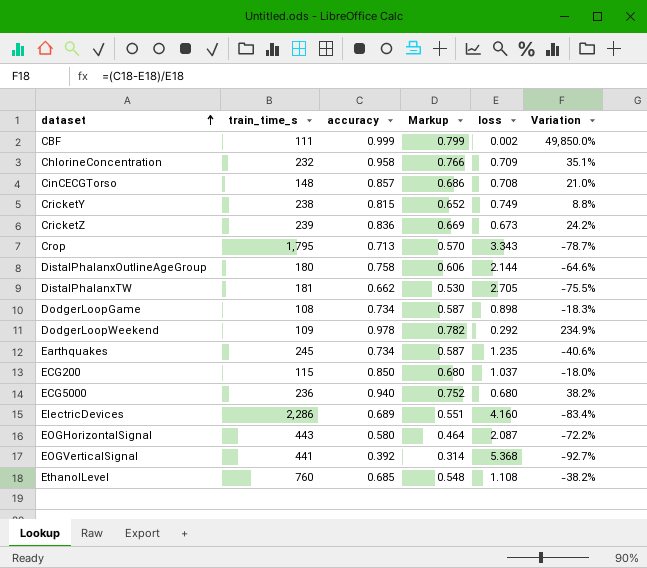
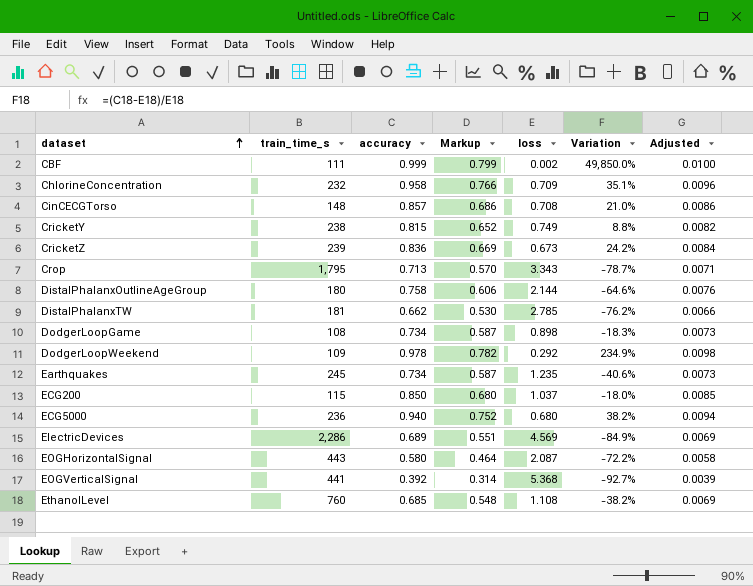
column Adjusted | formula: none -> [accuracy] * 0.01
DistalPhalanxTW | loss: 2.705 -> 2.785
DistalPhalanxTW | Variation: -75.5% -> -76.2%
ElectricDevices | loss: 4.160 -> 4.569
ElectricDevices | Variation: -83.4% -> -84.9%

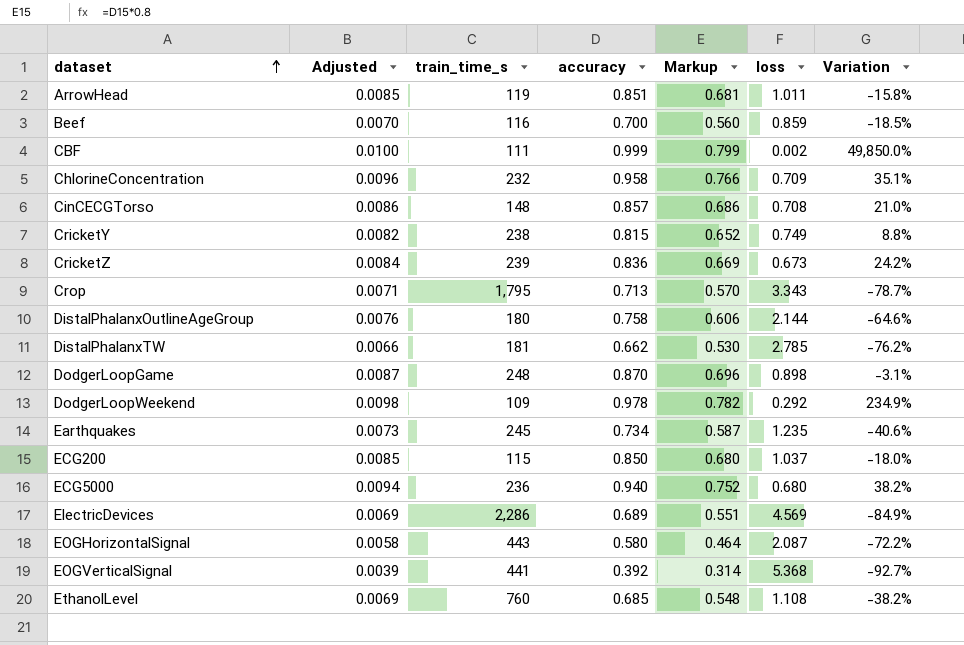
column Adjusted | position: 7 -> 2
row ArrowHead: none -> 0.0085 | 119 | 0.851 | 0.681 | 1.011 | -15.8%
row Beef: none -> 0.0070 | 116 | 0.700 | 0.560 | 0.859 | -18.5%
DodgerLoopGame | Adjusted: 0.0073 -> 0.0087
DodgerLoopGame | train_time_s: 108 -> 248
DodgerLoopGame | accuracy: 0.734 -> 0.870
DodgerLoopGame | Markup: 0.587 -> 0.696
DodgerLoopGame | Variation: -18.3% -> -3.1%

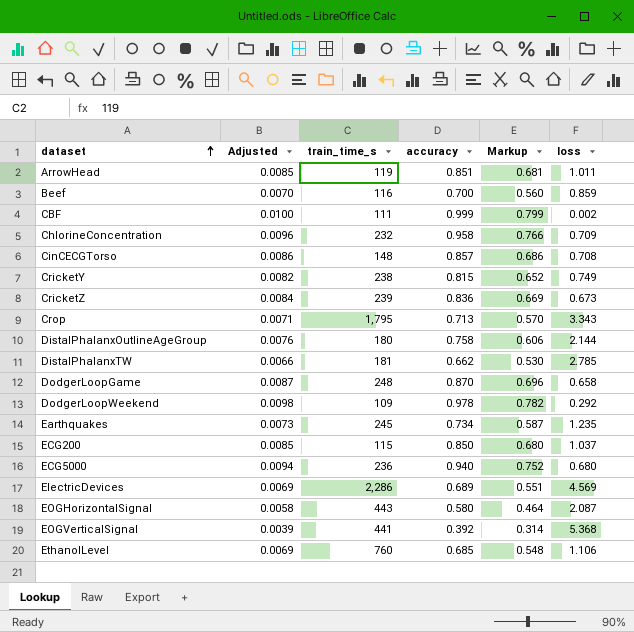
column Variation | formula: ([accuracy] - [loss]) / [loss] -> none
DodgerLoopGame | loss: 0.898 -> 0.658
EthanolLevel | loss: 1.108 -> 1.106

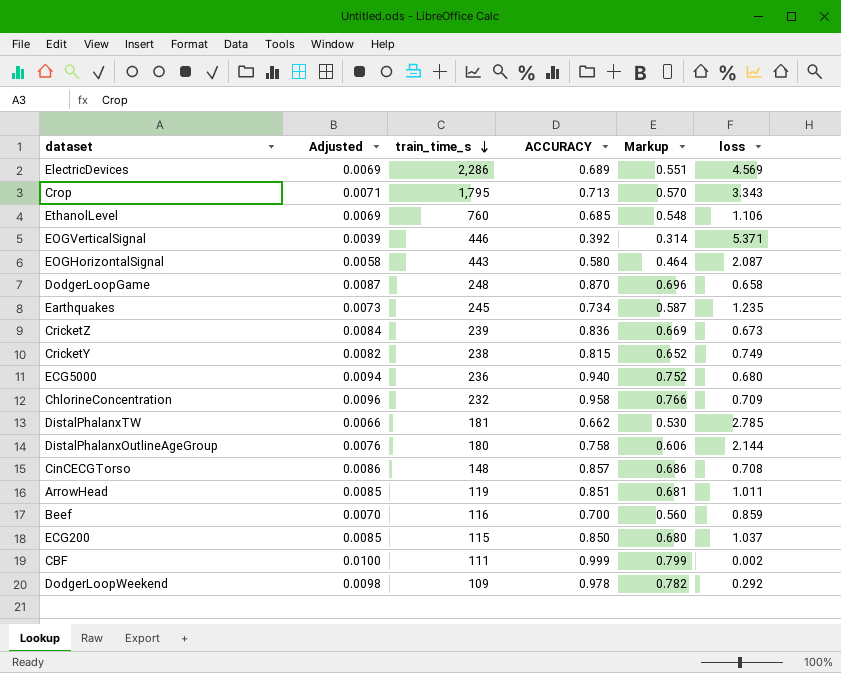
row order: dataset ascending -> train_time_s descending
column name: accuracy -> ACCURACY
EOGVerticalSignal | train_time_s: 441 -> 446
EOGVerticalSignal | loss: 5.368 -> 5.371

